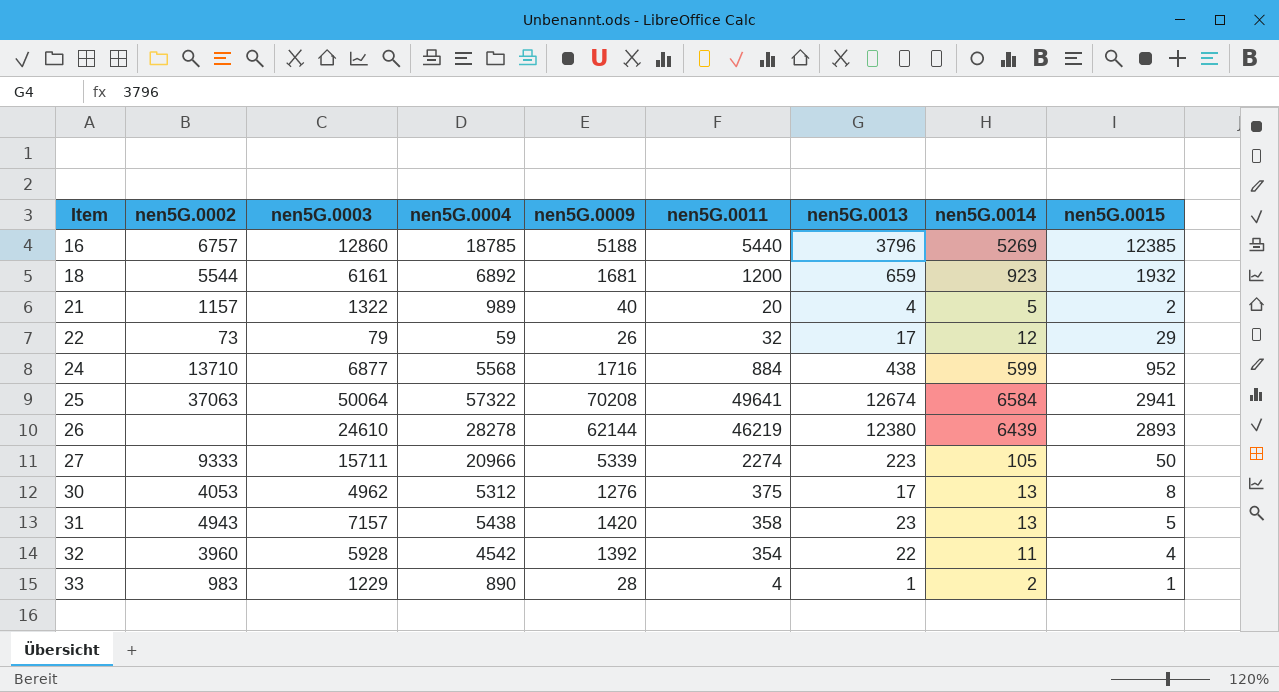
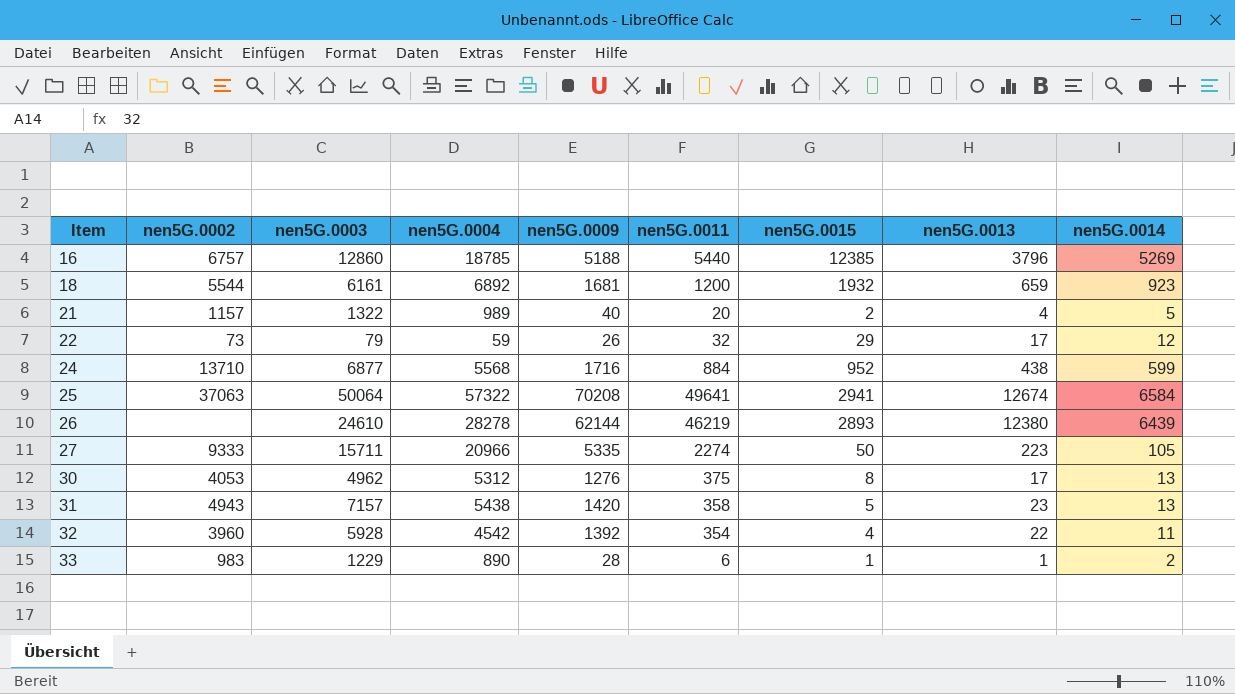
column nen5G.0015 | position: 9 -> 7
27 | nen5G.0009: 5339 -> 5335
33 | nen5G.0011: 4 -> 6

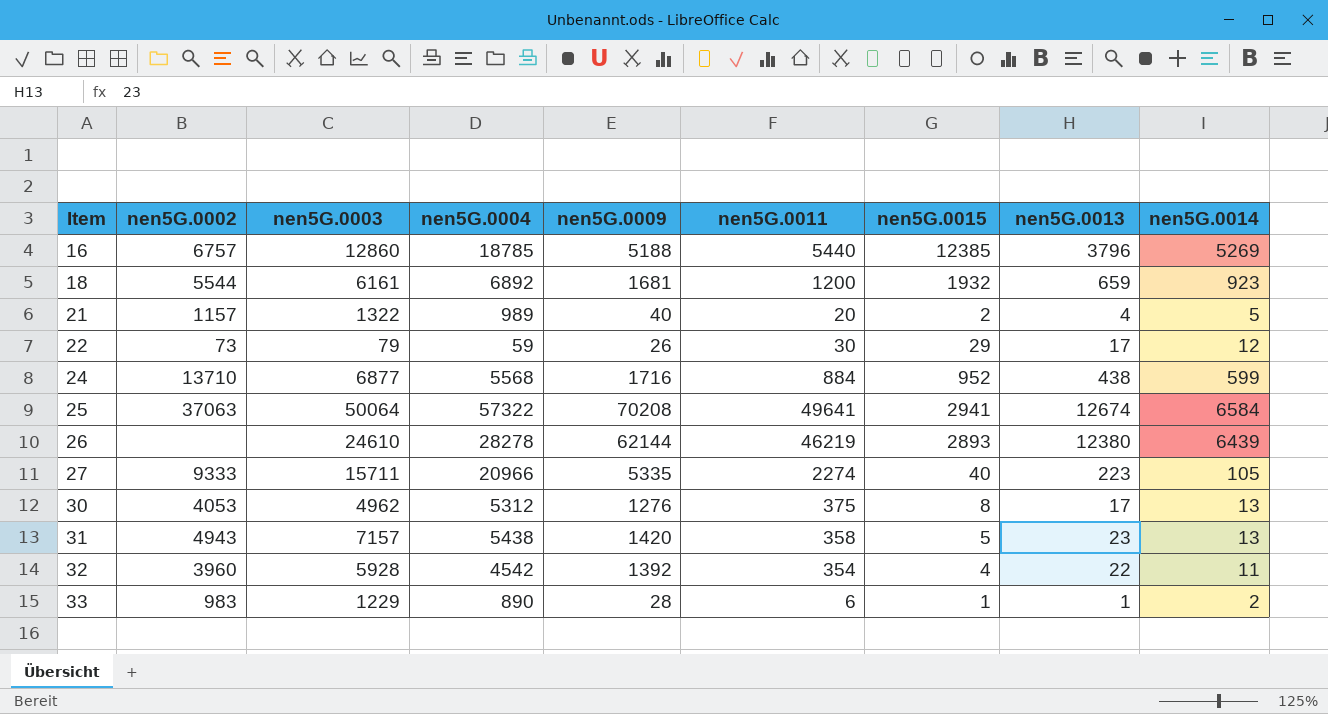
22 | nen5G.0011: 32 -> 30
27 | nen5G.0015: 50 -> 40

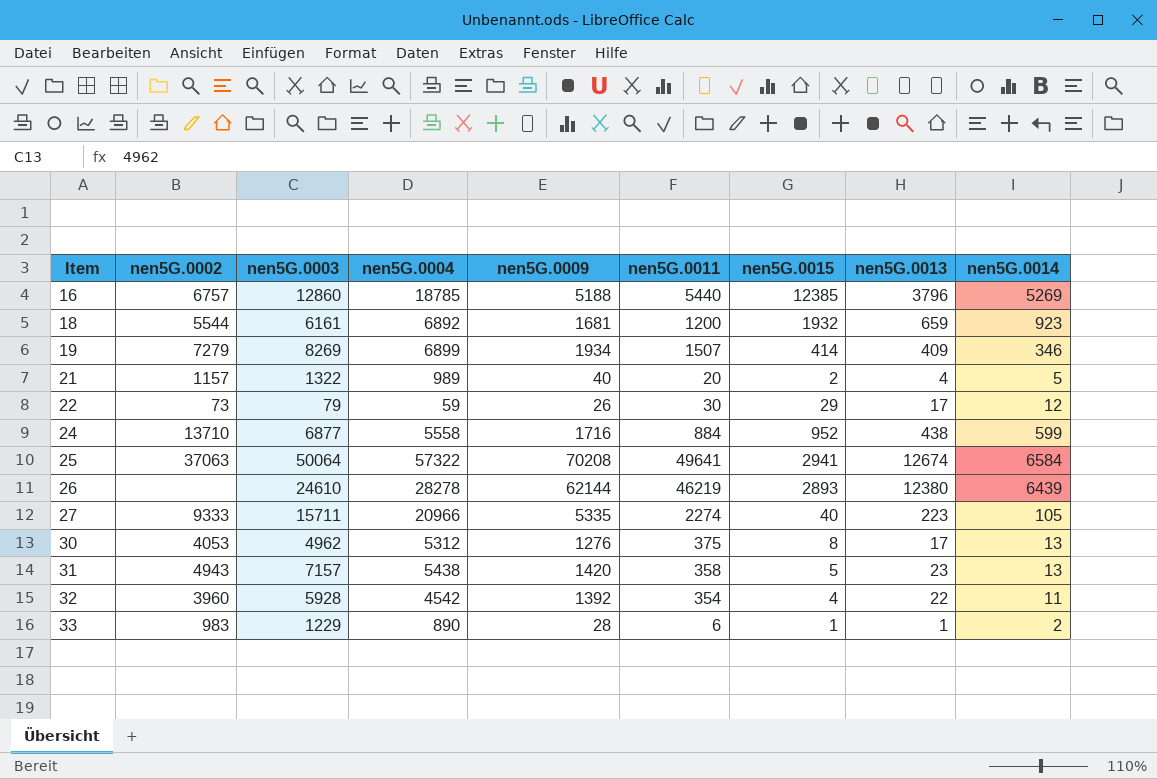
row 19: none -> 7279 | 8269 | 6899 | 1934 | 1507 | 414 | 409 | 346
24 | nen5G.0004: 5568 -> 5558

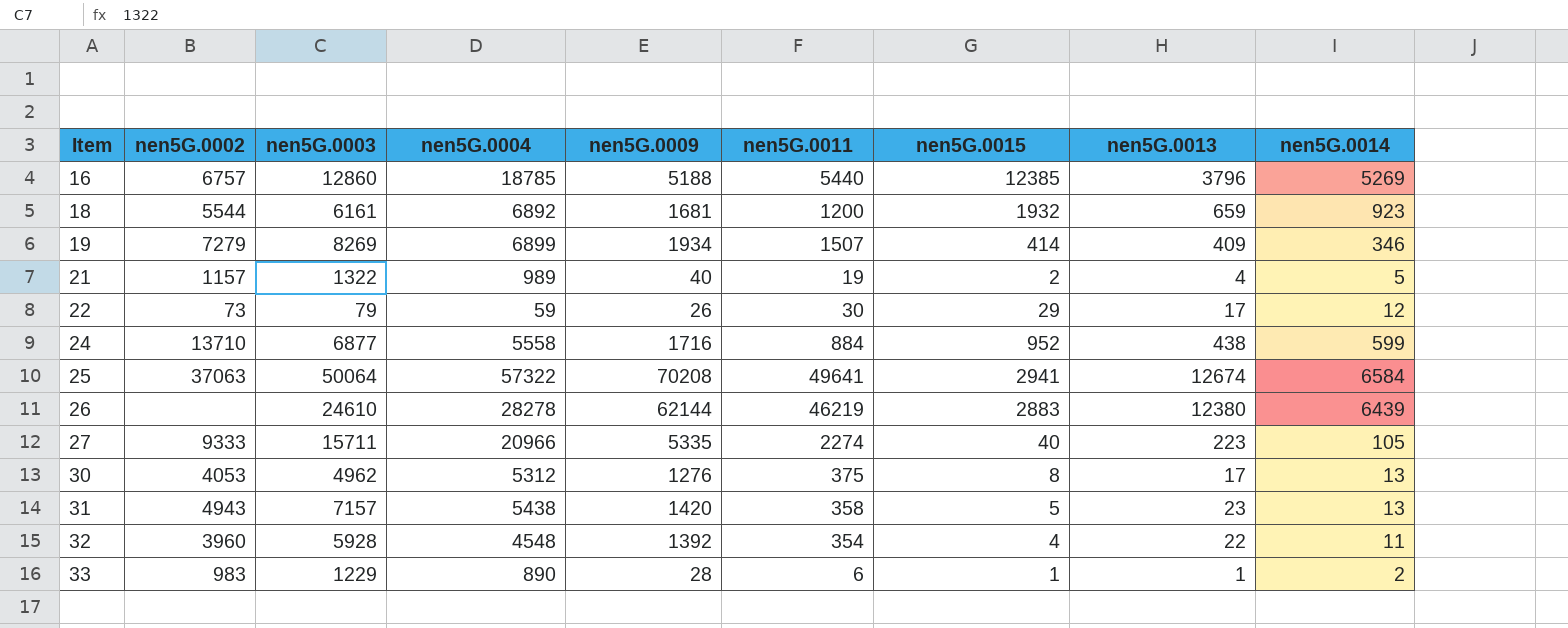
21 | nen5G.0011: 20 -> 19
26 | nen5G.0015: 2893 -> 2883
32 | nen5G.0004: 4542 -> 4548

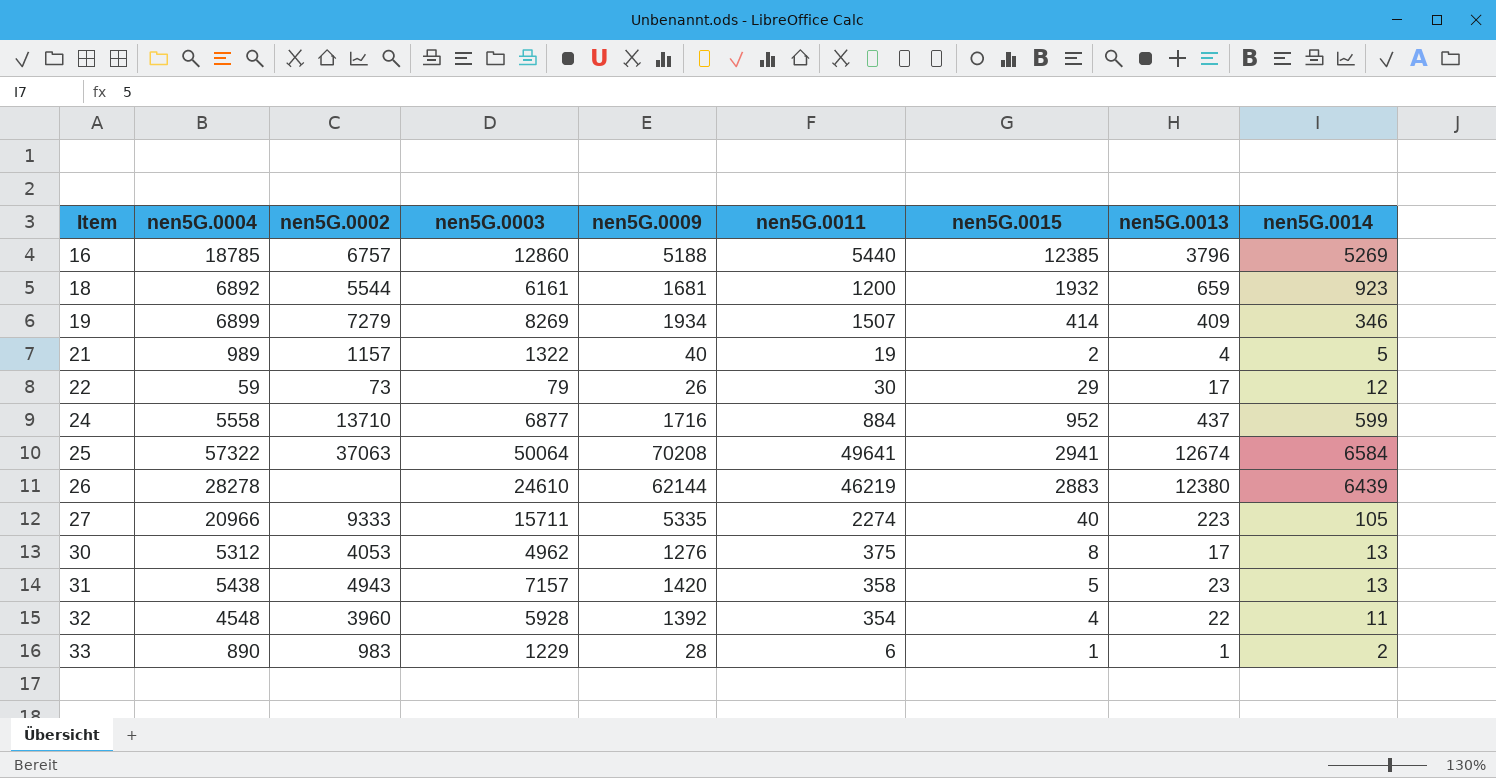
column nen5G.0004 | position: 4 -> 2
24 | nen5G.0013: 438 -> 437

